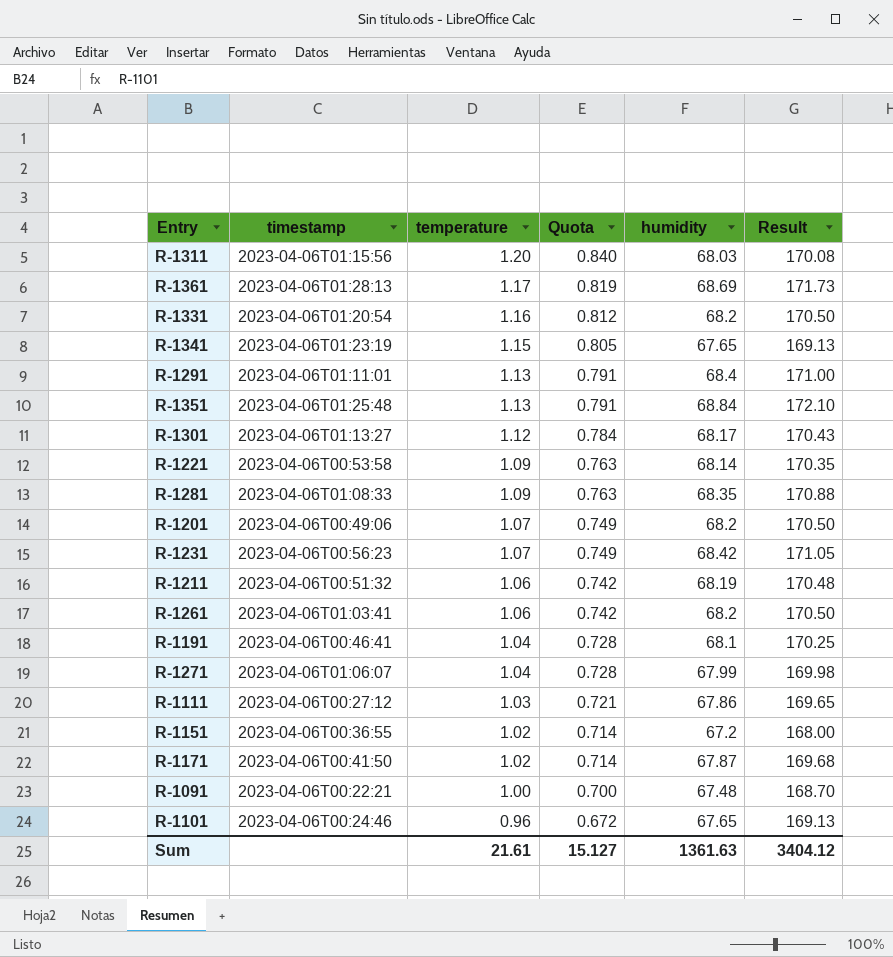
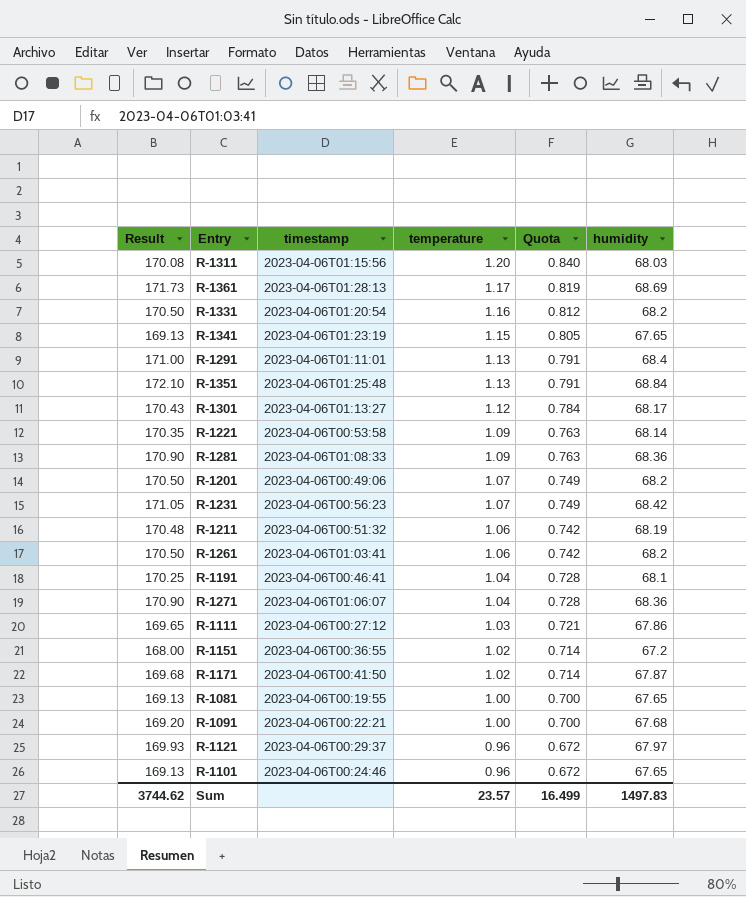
column Result | position: 6 -> 1
R-1281 | Result: 170.88 -> 170.90
R-1281 | humidity: 68.35 -> 68.36
R-1271 | Result: 169.98 -> 170.90
R-1271 | humidity: 67.99 -> 68.36
row R-1081: none -> 169.13 | 2023-04-06T00:19:55 | 1.00 | 0.700 | 67.65
R-1091 | Result: 168.70 -> 169.20
R-1091 | humidity: 67.48 -> 67.68
row R-1121: none -> 169.93 | 2023-04-06T00:29:37 | 0.96 | 0.672 | 67.97
Sum | Result: 3404.12 -> 3744.62
Sum | temperature: 21.61 -> 23.57
Sum | Quota: 15.127 -> 16.499
Sum | humidity: 1361.63 -> 1497.83

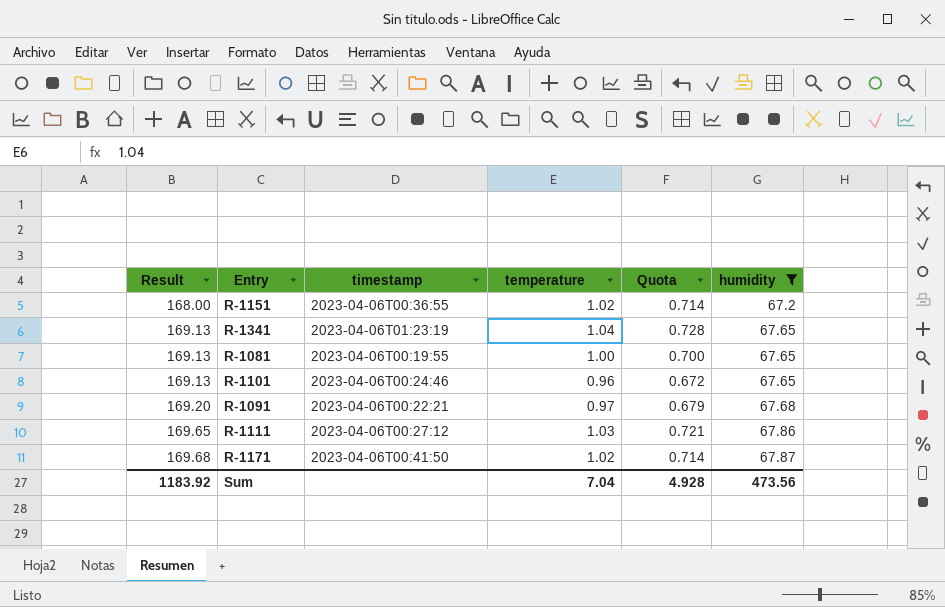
filter: none -> humidity <= 67.87
row order: temperature descending -> Result ascending
R-1341 | temperature: 1.15 -> 1.04
R-1341 | Quota: 0.805 -> 0.728
R-1091 | temperature: 1.00 -> 0.97
R-1091 | Quota: 0.700 -> 0.679
Sum | Result: 3744.62 -> 1183.92
Sum | temperature: 23.57 -> 7.04
Sum | Quota: 16.499 -> 4.928
Sum | humidity: 1497.83 -> 473.56

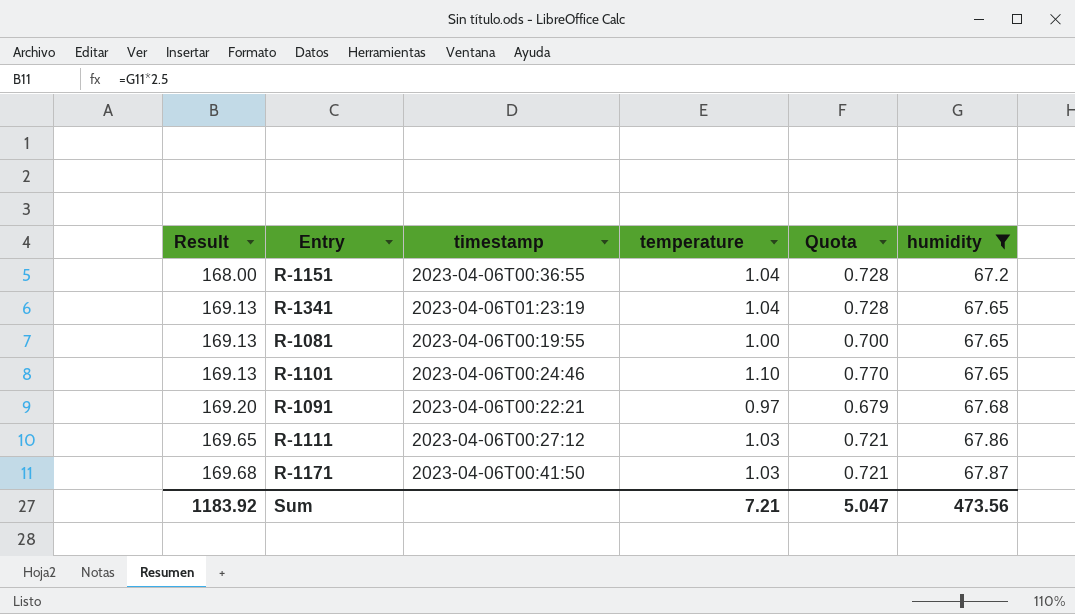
R-1151 | temperature: 1.02 -> 1.04
R-1151 | Quota: 0.714 -> 0.728
R-1101 | temperature: 0.96 -> 1.10
R-1101 | Quota: 0.672 -> 0.770
R-1171 | temperature: 1.02 -> 1.03
R-1171 | Quota: 0.714 -> 0.721
Sum | temperature: 7.04 -> 7.21
Sum | Quota: 4.928 -> 5.047

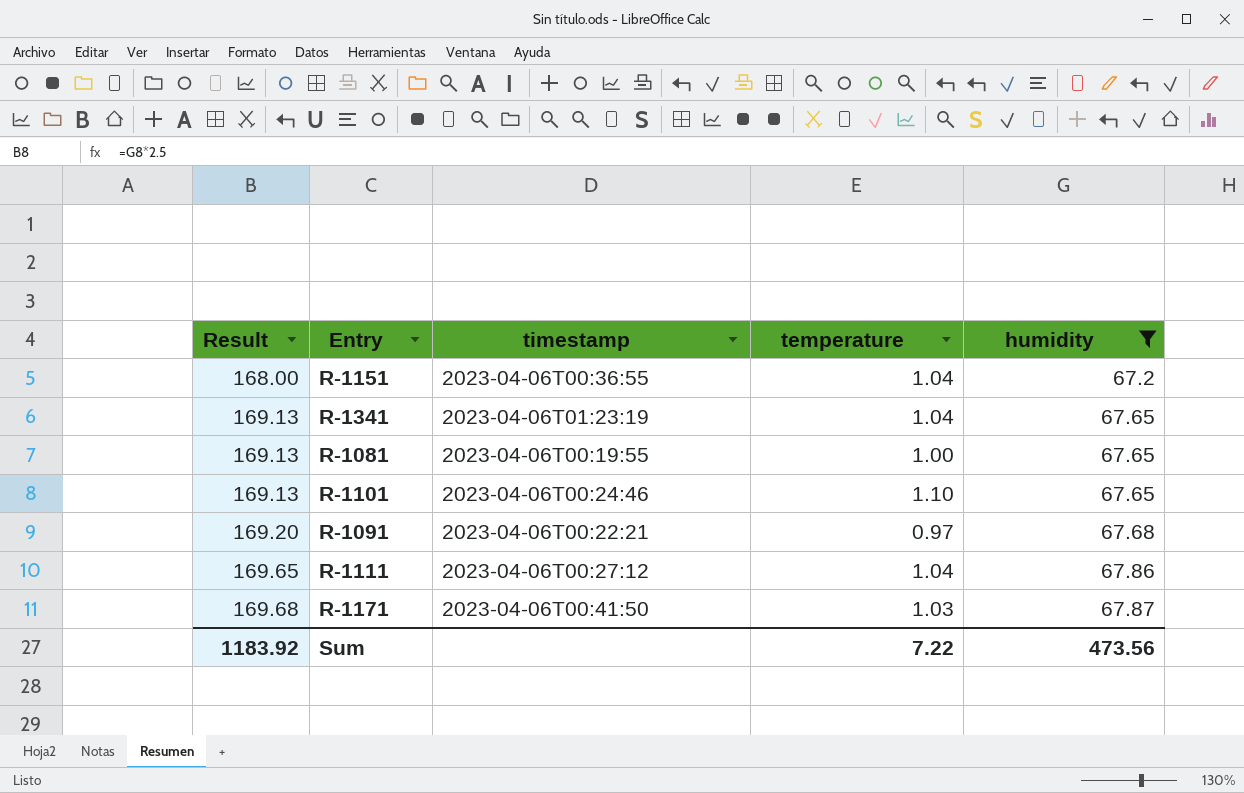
column Quota | formula: [temperature] * 0.7 -> none
R-1111 | temperature: 1.03 -> 1.04
Sum | temperature: 7.21 -> 7.22

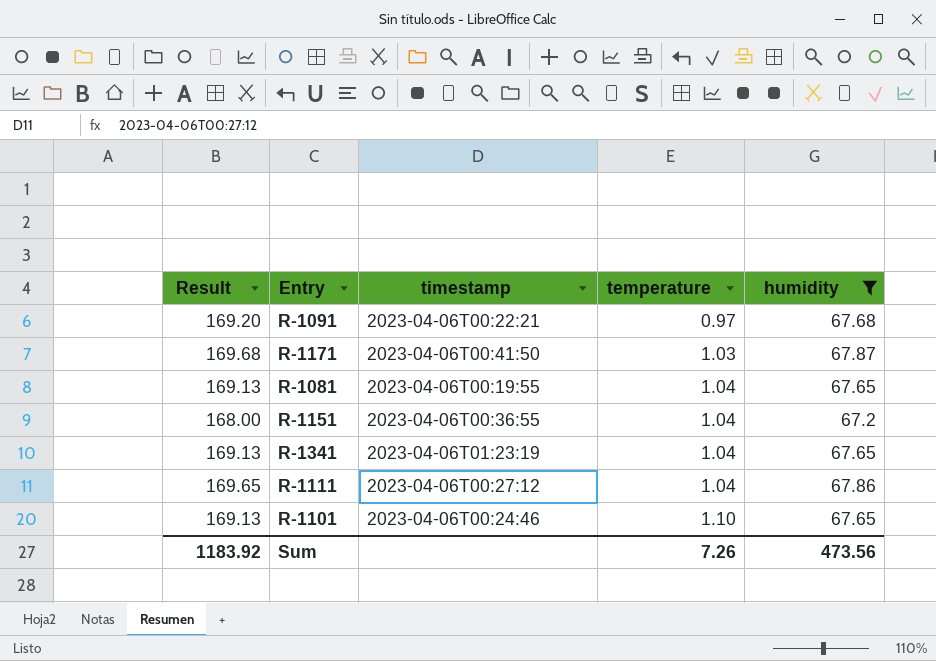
row order: Result ascending -> temperature ascending
R-1081 | temperature: 1.00 -> 1.04
Sum | temperature: 7.22 -> 7.26

